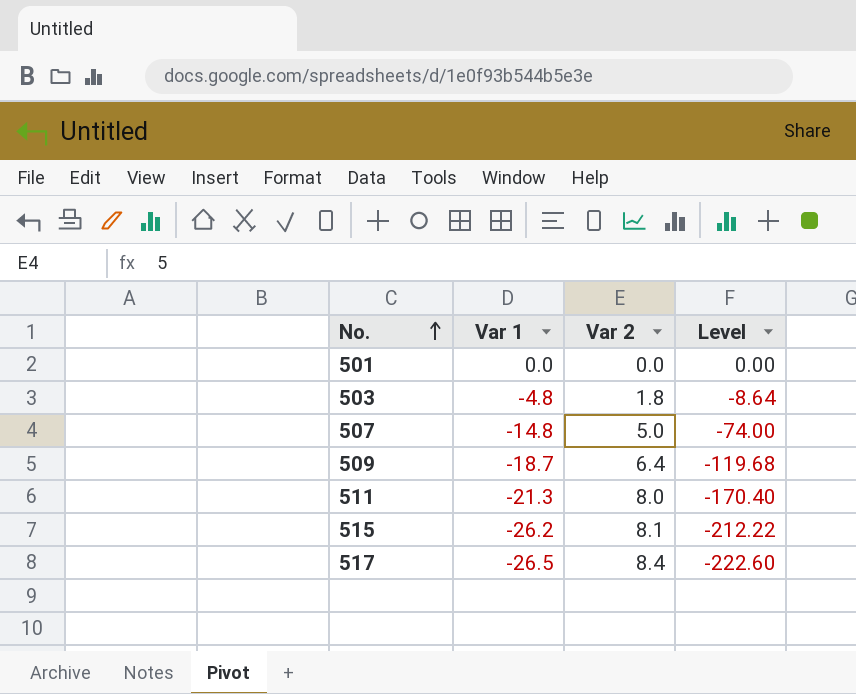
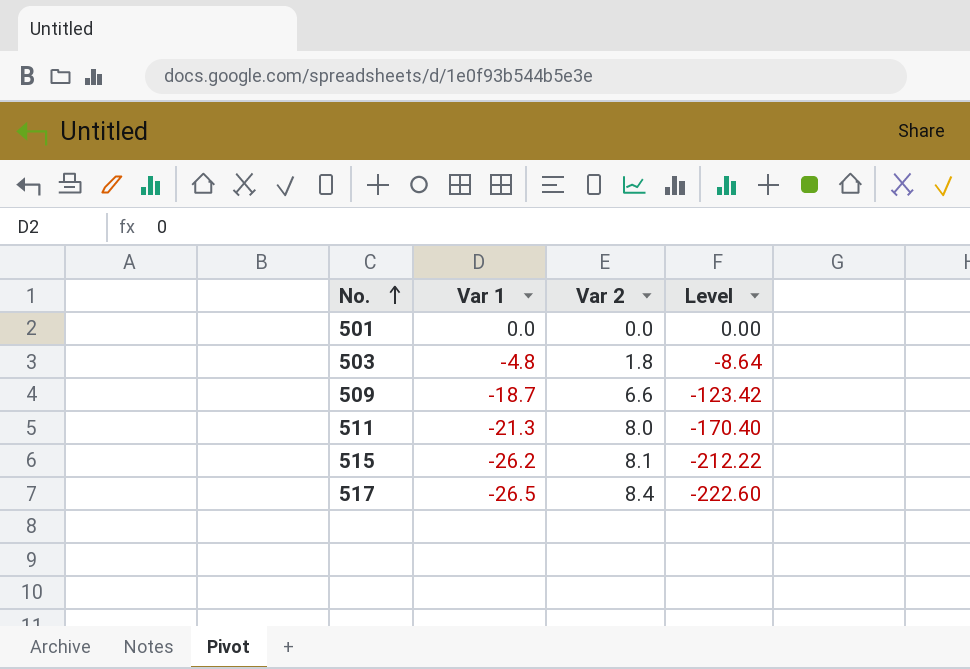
row 507: -14.8 | 5.0 | -74.00 -> none
509 | Var 2: 6.4 -> 6.6
509 | Level: -119.68 -> -123.42

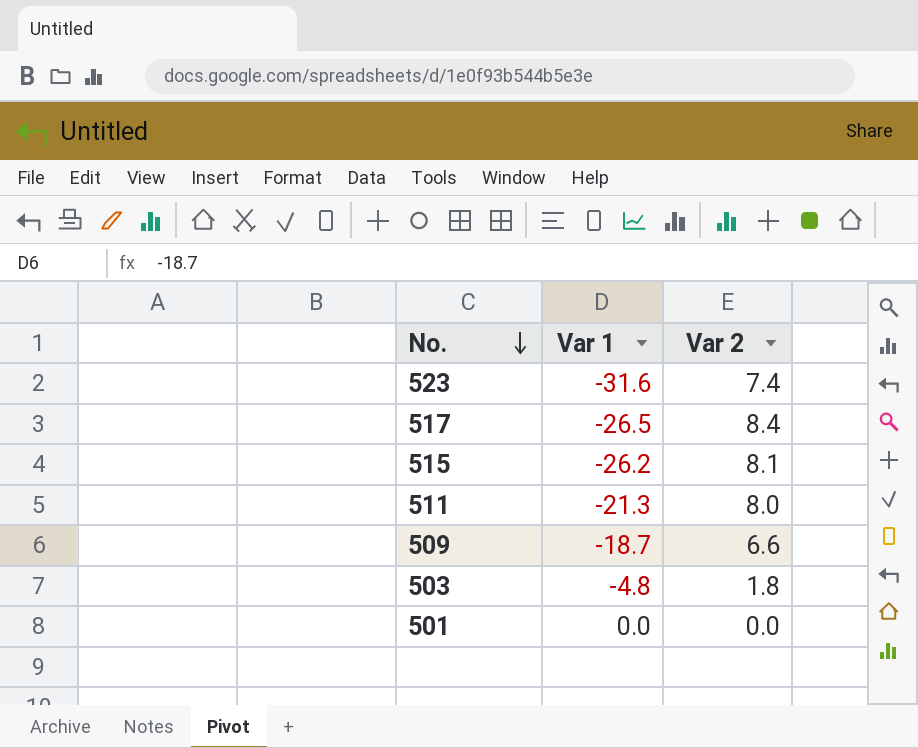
row order: No. ascending -> No. descending
column Level | formula: [Var 1] * [Var 2] -> none
row 523: none -> -31.6 | 7.4

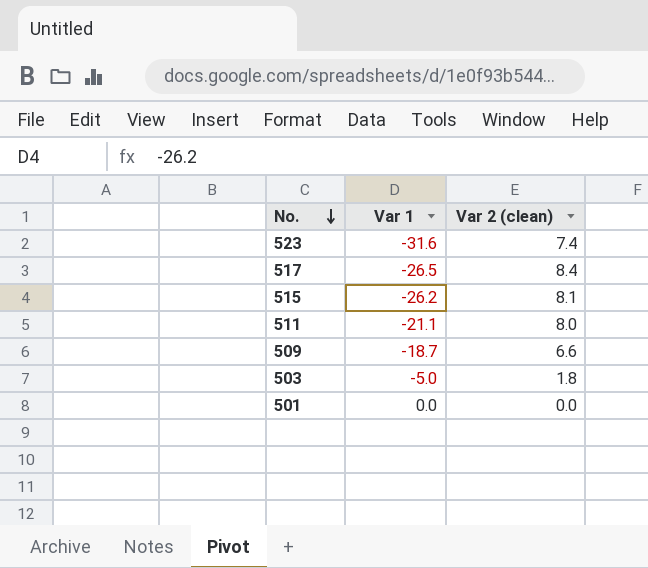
column name: Var 2 -> Var 2 (clean)
511 | Var 1: -21.3 -> -21.1
503 | Var 1: -4.8 -> -5.0

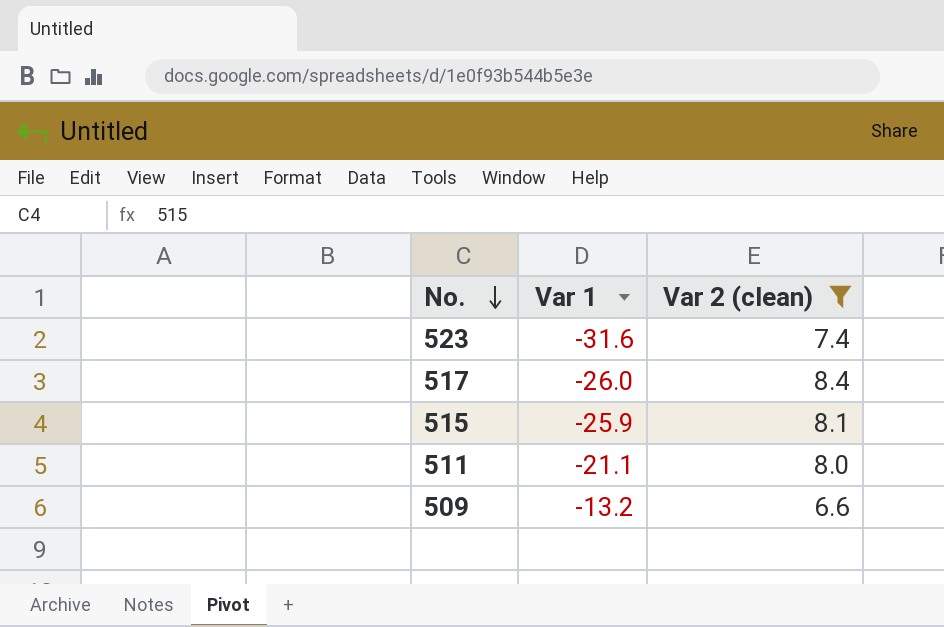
filter: none -> Var 2 (clean) >= 6.6
517 | Var 1: -26.5 -> -26.0
515 | Var 1: -26.2 -> -25.9
509 | Var 1: -18.7 -> -13.2

